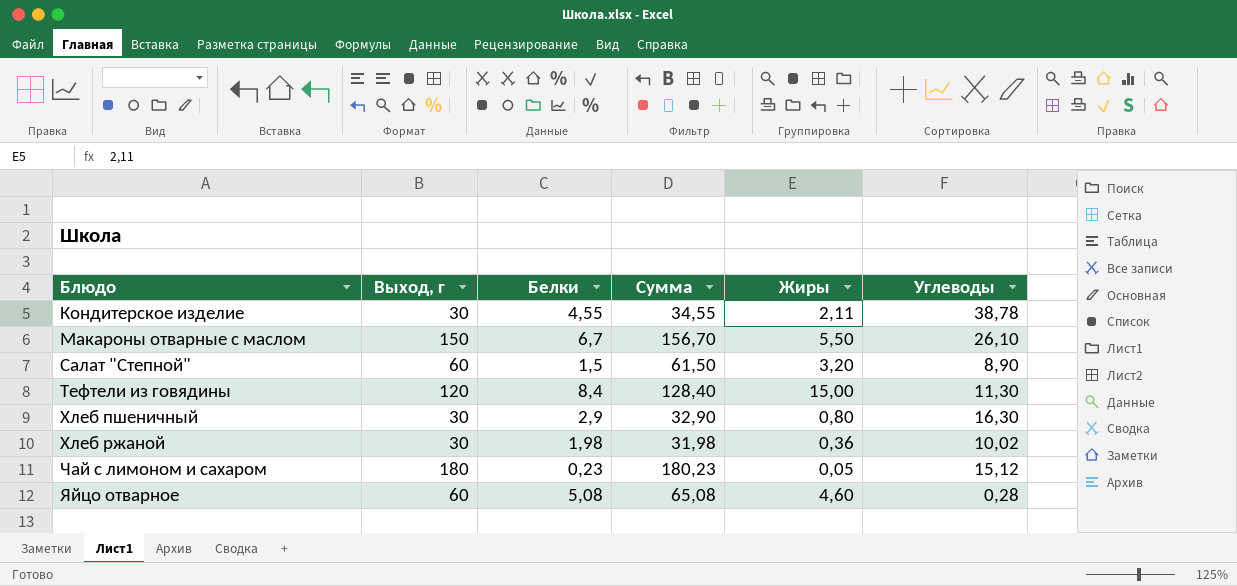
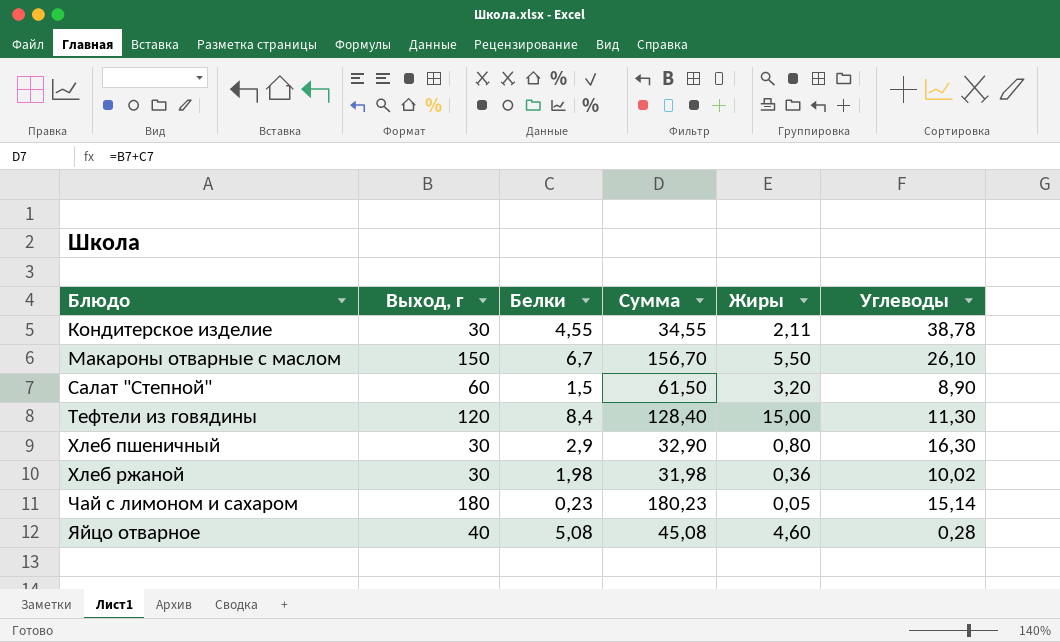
Чай с лимоном и сахаром | Углеводы: 15,12 -> 15,14
Яйцо отварное | Выход, г: 60 -> 40
Яйцо отварное | Сумма: 65,08 -> 45,08

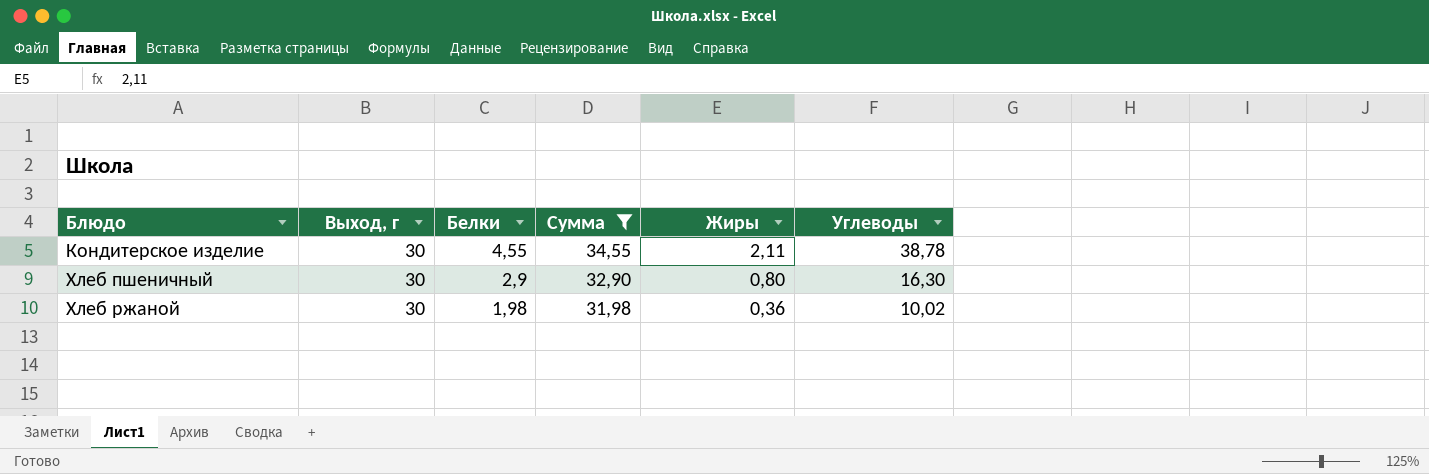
filter: none -> Сумма <= 34,55

